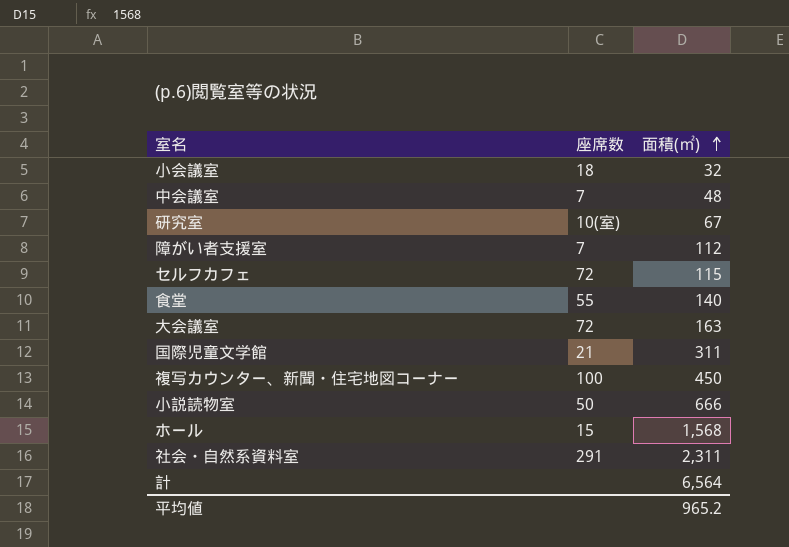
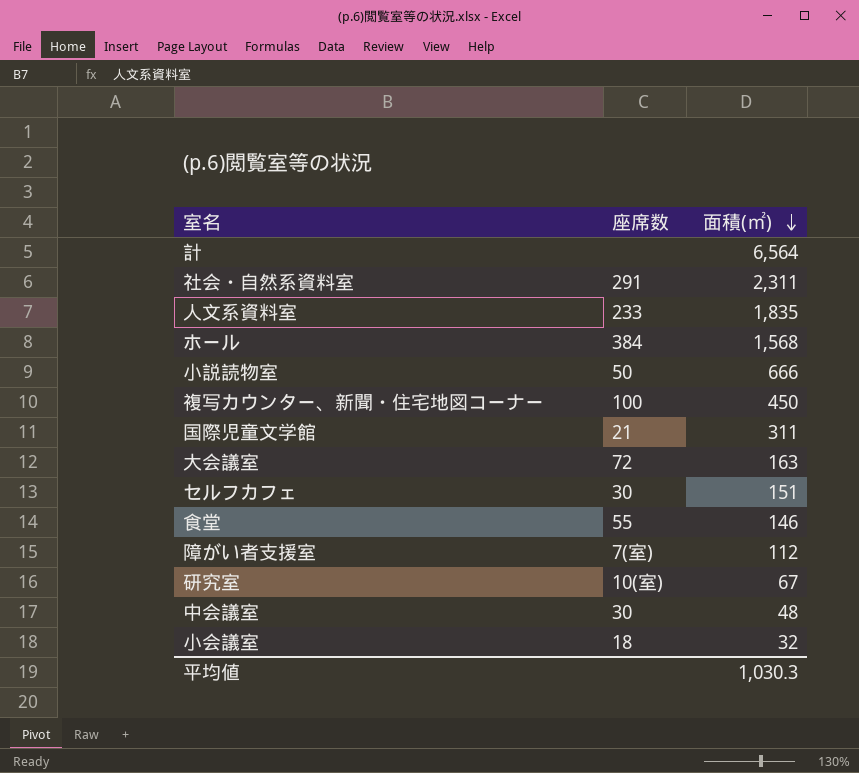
row order: 面積(㎡) ascending -> 面積(㎡) descending
row 人文系資料室: none -> 233 | 1,835
ホール | 座席数: 15 -> 384
セルフカフェ | 座席数: 72 -> 30
セルフカフェ | 面積(㎡): 115 -> 151
食堂 | 面積(㎡): 140 -> 146
障がい者支援室 | 座席数: 7 -> 7(室)
中会議室 | 座席数: 7 -> 30
平均値 | 面積(㎡): 965.2 -> 1,030.3

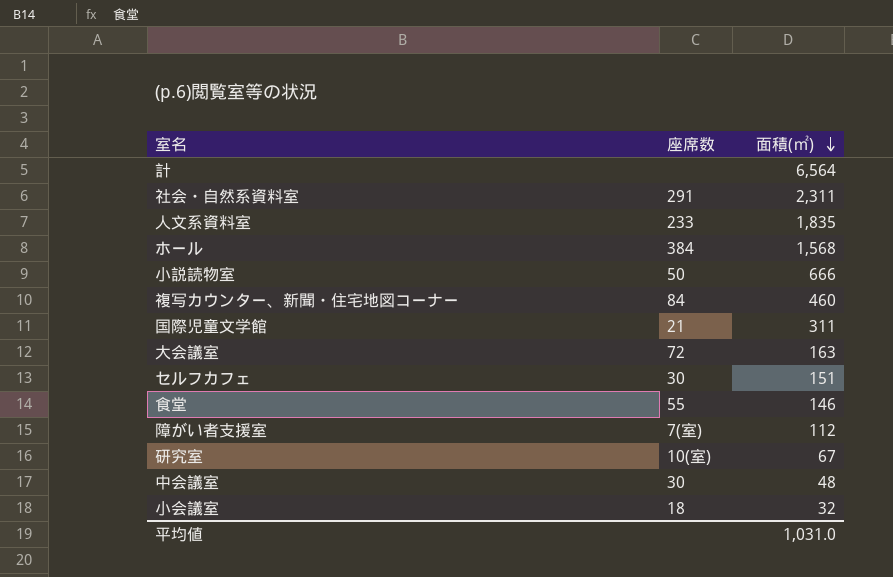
複写カウンター、新聞・住宅地図コーナー | 座席数: 100 -> 84
複写カウンター、新聞・住宅地図コーナー | 面積(㎡): 450 -> 460
平均値 | 面積(㎡): 1,030.3 -> 1,031.0

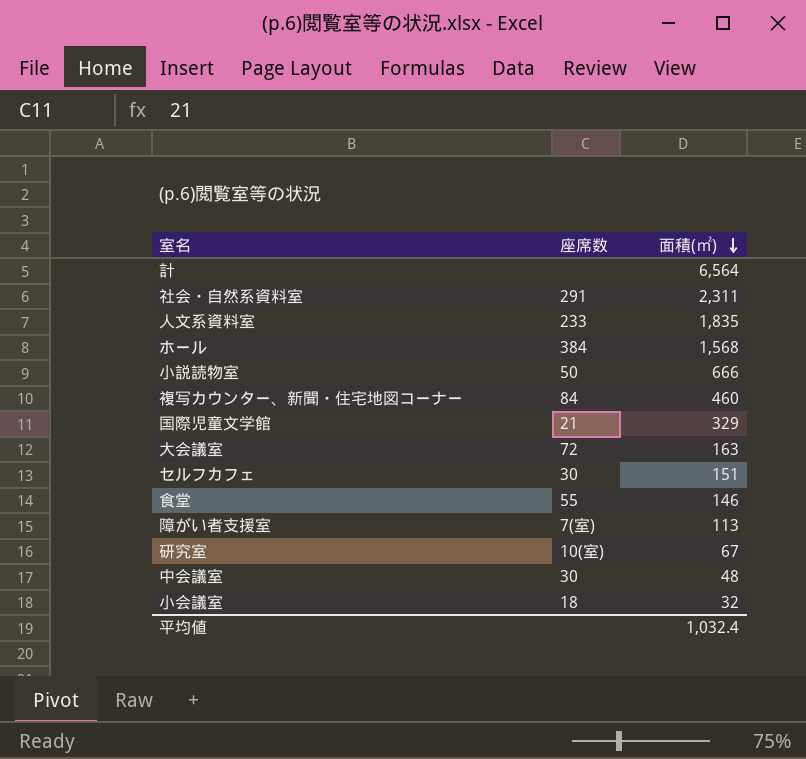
国際児童文学館 | 面積(㎡): 311 -> 329
障がい者支援室 | 面積(㎡): 112 -> 113
平均値 | 面積(㎡): 1,031.0 -> 1,032.4

